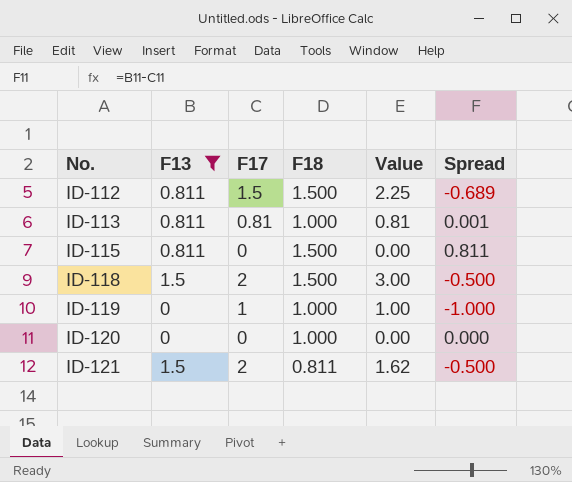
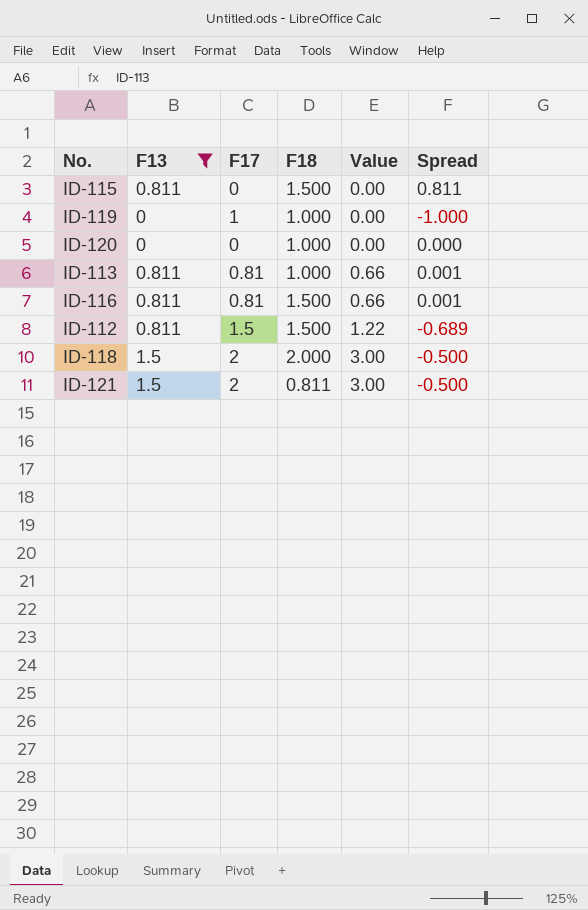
row order: No. ascending -> Value ascending
column Value | formula: [F17] * [F18] -> [F13] * [F17]
row ID-116: none -> 0.811 | 0.81 | 1.500 | 0.66 | 0.001
ID-118 | F18: 1.500 -> 2.000

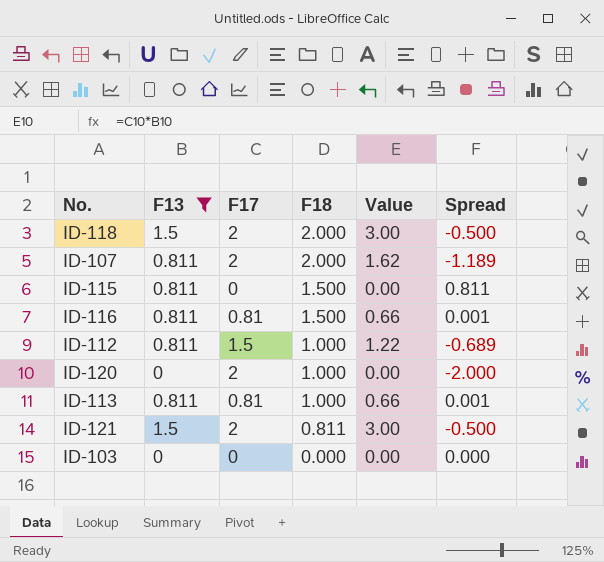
row order: Value ascending -> F18 descending
row ID-119: 0 | 1 | 1.000 | 0.00 | -1.000 -> none
row ID-107: none -> 0.811 | 2 | 2.000 | 1.62 | -1.189
ID-112 | F18: 1.500 -> 1.000
ID-120 | F17: 0 -> 2
ID-120 | Spread: 0.000 -> -2.000
row ID-103: none -> 0 | 0 | 0.000 | 0.00 | 0.000

